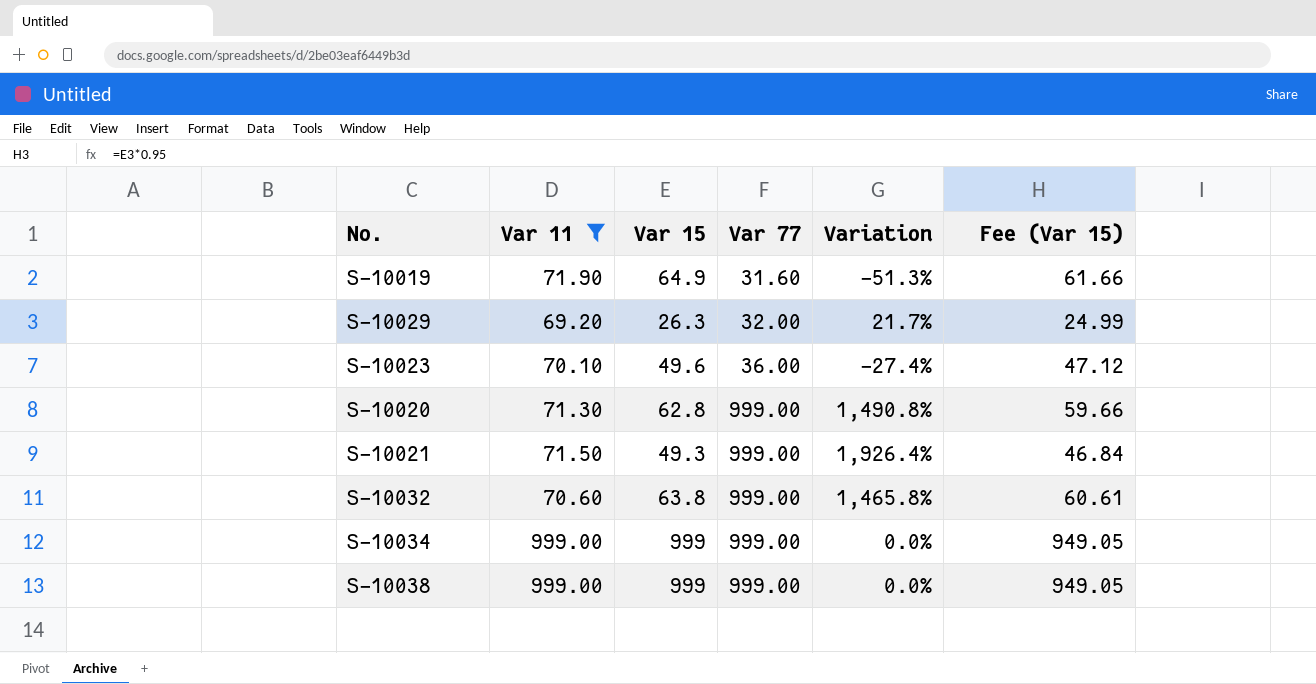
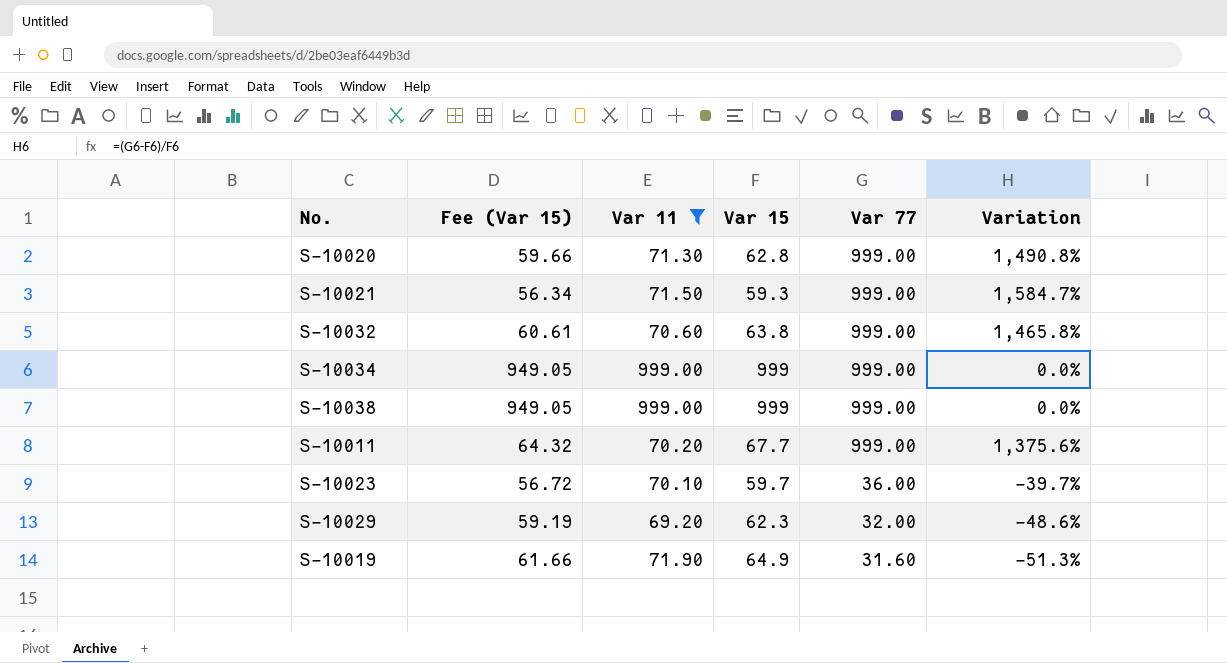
row order: Var 77 ascending -> Var 77 descending
column Fee (Var 15) | position: 6 -> 2
S-10021 | Fee (Var 15): 46.84 -> 56.34
S-10021 | Var 15: 49.3 -> 59.3
S-10021 | Variation: 1,926.4% -> 1,584.7%
row S-10011: none -> 64.32 | 70.20 | 67.7 | 999.00 | 1,375.6%
S-10023 | Fee (Var 15): 47.12 -> 56.72
S-10023 | Var 15: 49.6 -> 59.7
S-10023 | Variation: -27.4% -> -39.7%
S-10029 | Fee (Var 15): 24.99 -> 59.19
S-10029 | Var 15: 26.3 -> 62.3
S-10029 | Variation: 21.7% -> -48.6%

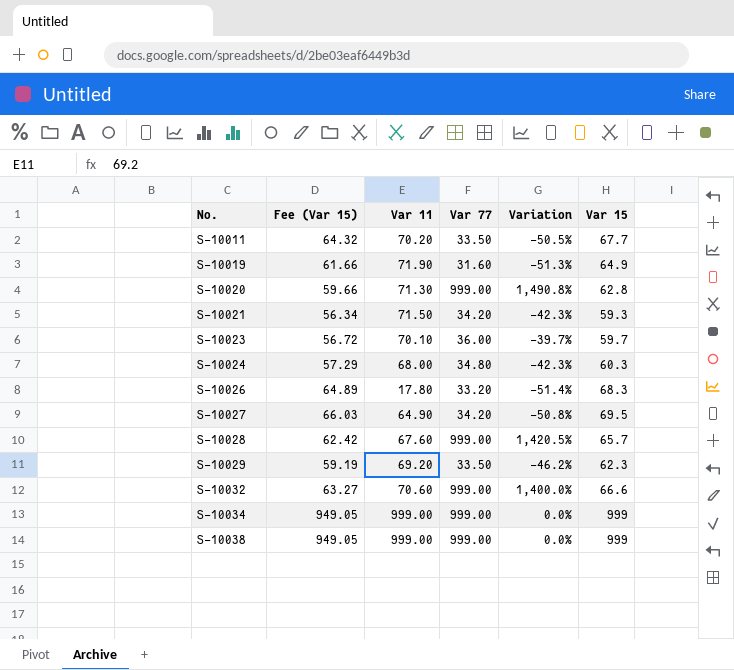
filter: Var 11 >= 69.20 -> none
row order: Var 77 descending -> No. ascending
column Var 15 | position: 4 -> 6
S-10011 | Var 77: 999.00 -> 33.50
S-10011 | Variation: 1,375.6% -> -50.5%
S-10021 | Var 77: 999.00 -> 34.20
S-10021 | Variation: 1,584.7% -> -42.3%
S-10029 | Var 77: 32.00 -> 33.50
S-10029 | Variation: -48.6% -> -46.2%
S-10032 | Fee (Var 15): 60.61 -> 63.27
S-10032 | Variation: 1,465.8% -> 1,400.0%
S-10032 | Var 15: 63.8 -> 66.6

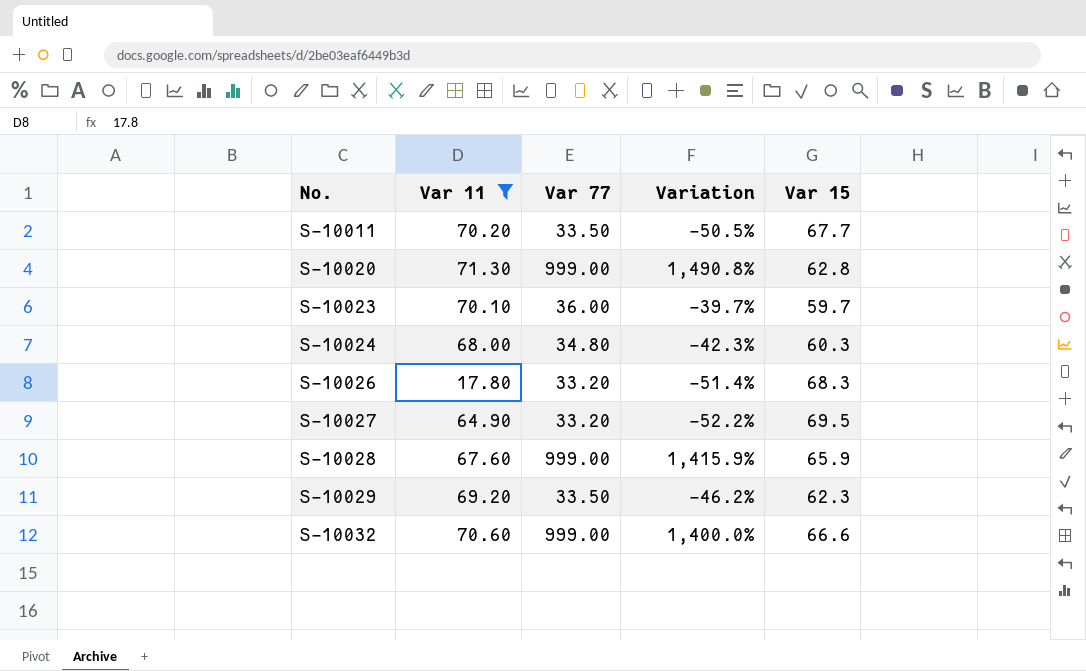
filter: none -> Var 11 <= 71.30
column Fee (Var 15) | formula: [Var 15] * 0.95 -> none
S-10027 | Var 77: 34.20 -> 33.20
S-10027 | Variation: -50.8% -> -52.2%
S-10028 | Variation: 1,420.5% -> 1,415.9%
S-10028 | Var 15: 65.7 -> 65.9

